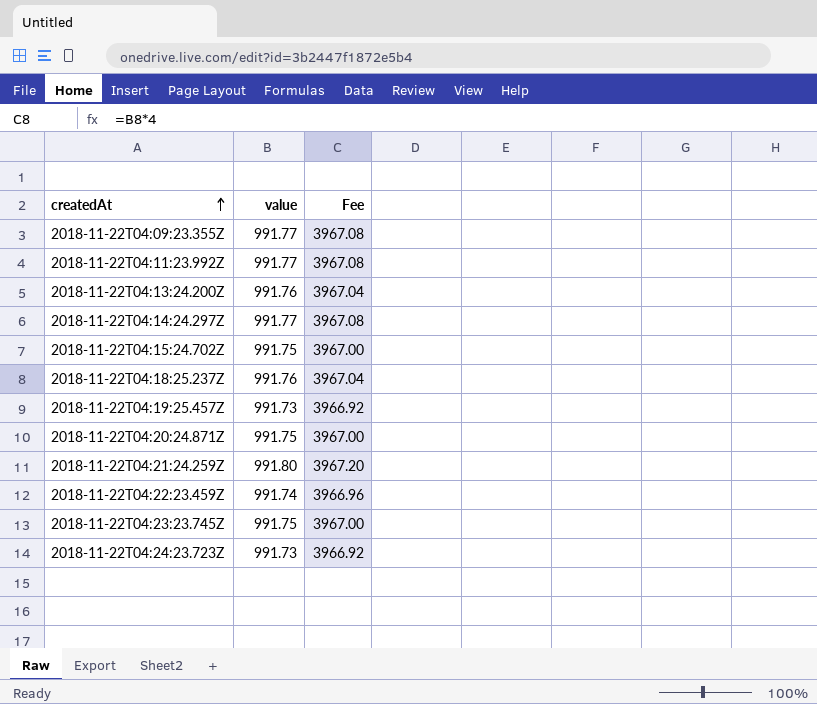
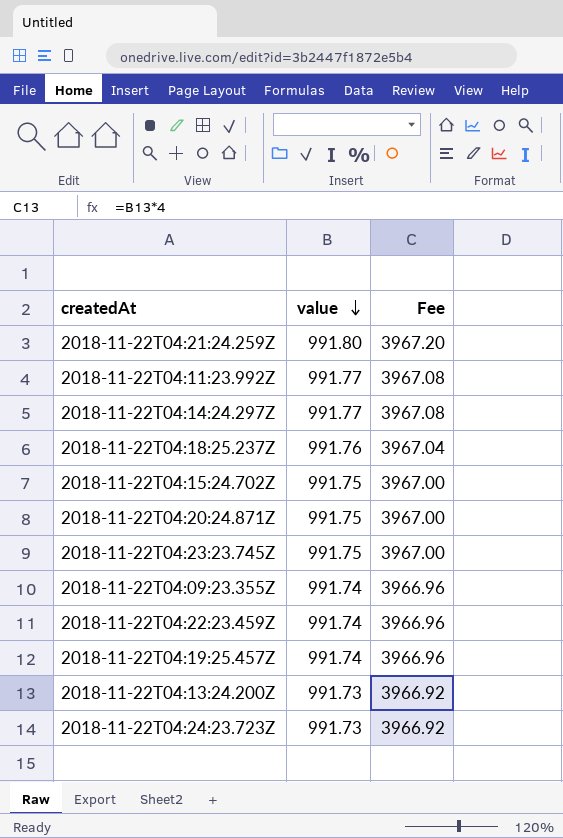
row order: createdAt ascending -> value descending
2018-11-22T04:09:23.355Z | value: 991.77 -> 991.74
2018-11-22T04:09:23.355Z | Fee: 3967.08 -> 3966.96
2018-11-22T04:19:25.457Z | value: 991.73 -> 991.74
2018-11-22T04:19:25.457Z | Fee: 3966.92 -> 3966.96
2018-11-22T04:13:24.200Z | value: 991.76 -> 991.73
2018-11-22T04:13:24.200Z | Fee: 3967.04 -> 3966.92

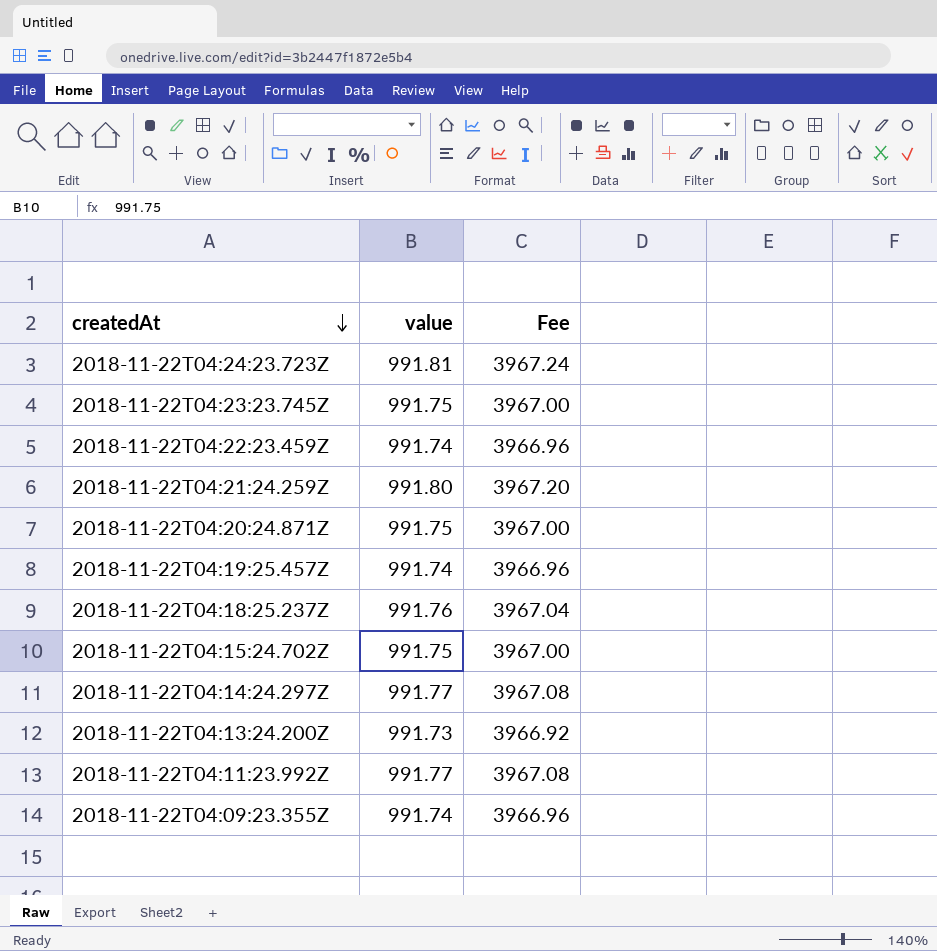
row order: value descending -> createdAt descending
2018-11-22T04:24:23.723Z | value: 991.73 -> 991.81
2018-11-22T04:24:23.723Z | Fee: 3966.92 -> 3967.24

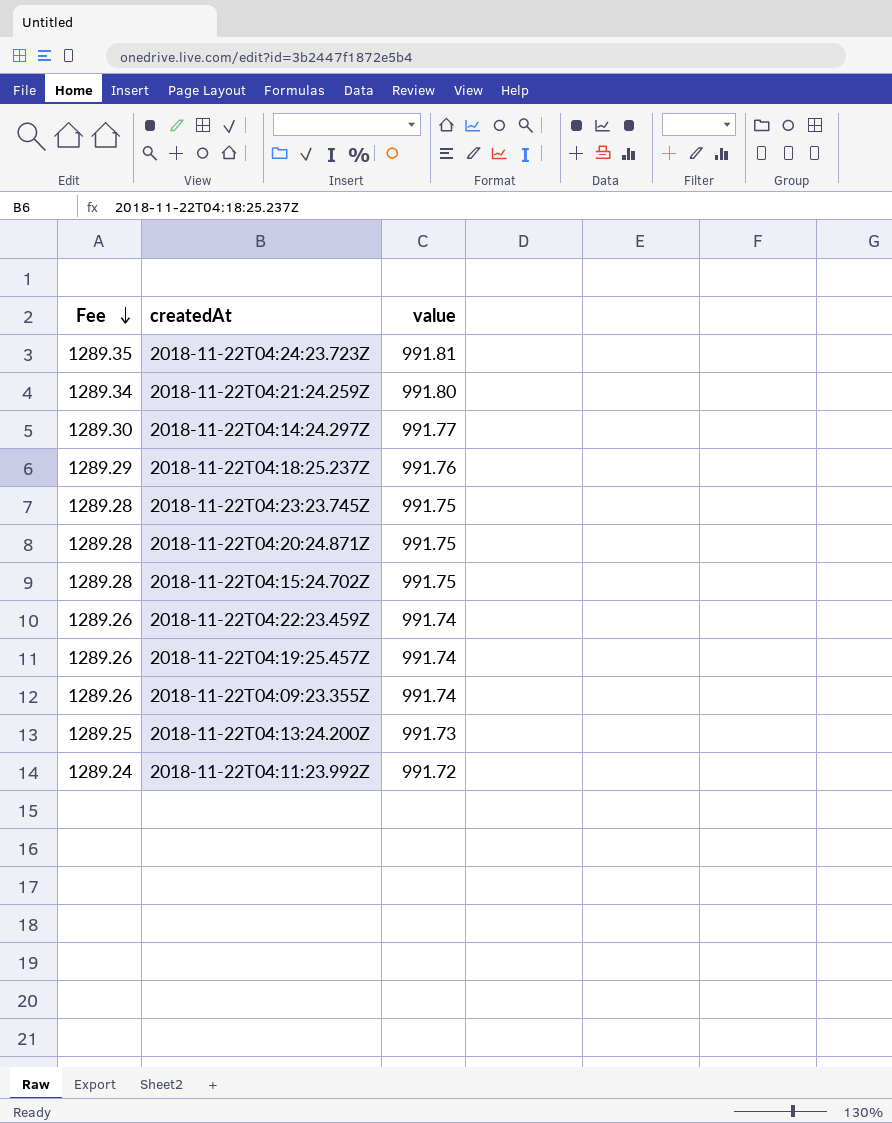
row order: createdAt descending -> Fee descending
column Fee | formula: [value] * 4 -> [value] * 1.3
column Fee | position: 3 -> 1
2018-11-22T04:11:23.992Z | value: 991.77 -> 991.72

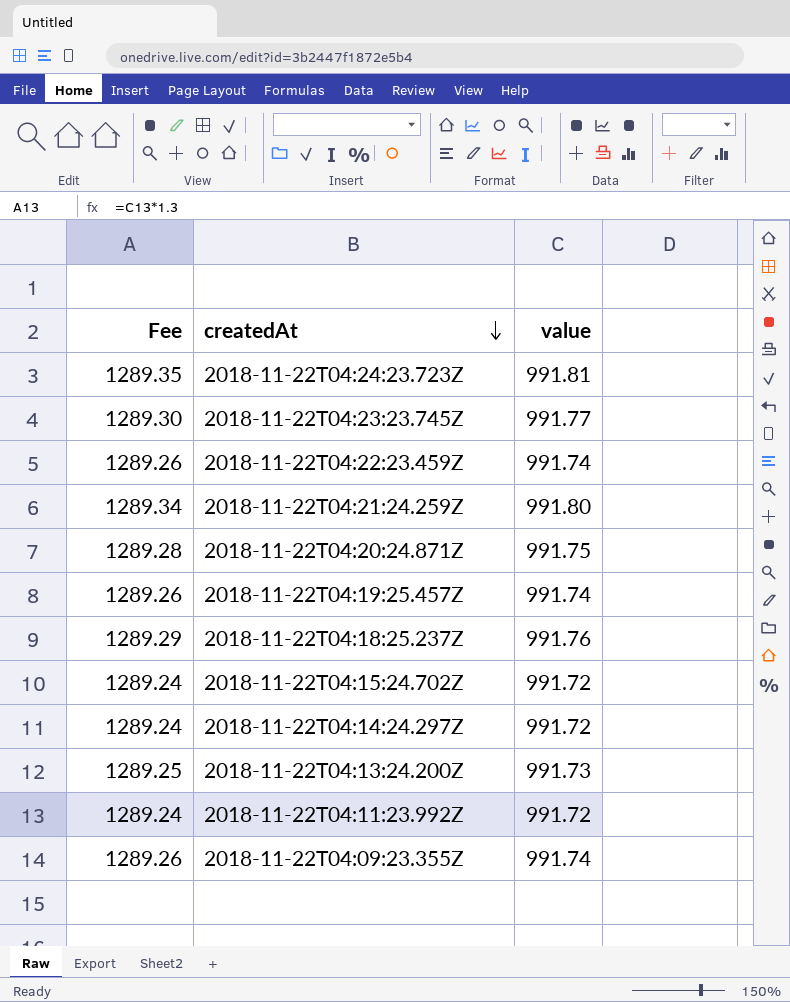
row order: Fee descending -> createdAt descending
2018-11-22T04:23:23.745Z | Fee: 1289.28 -> 1289.30
2018-11-22T04:23:23.745Z | value: 991.75 -> 991.77
2018-11-22T04:15:24.702Z | Fee: 1289.28 -> 1289.24
2018-11-22T04:15:24.702Z | value: 991.75 -> 991.72
2018-11-22T04:14:24.297Z | Fee: 1289.30 -> 1289.24
2018-11-22T04:14:24.297Z | value: 991.77 -> 991.72

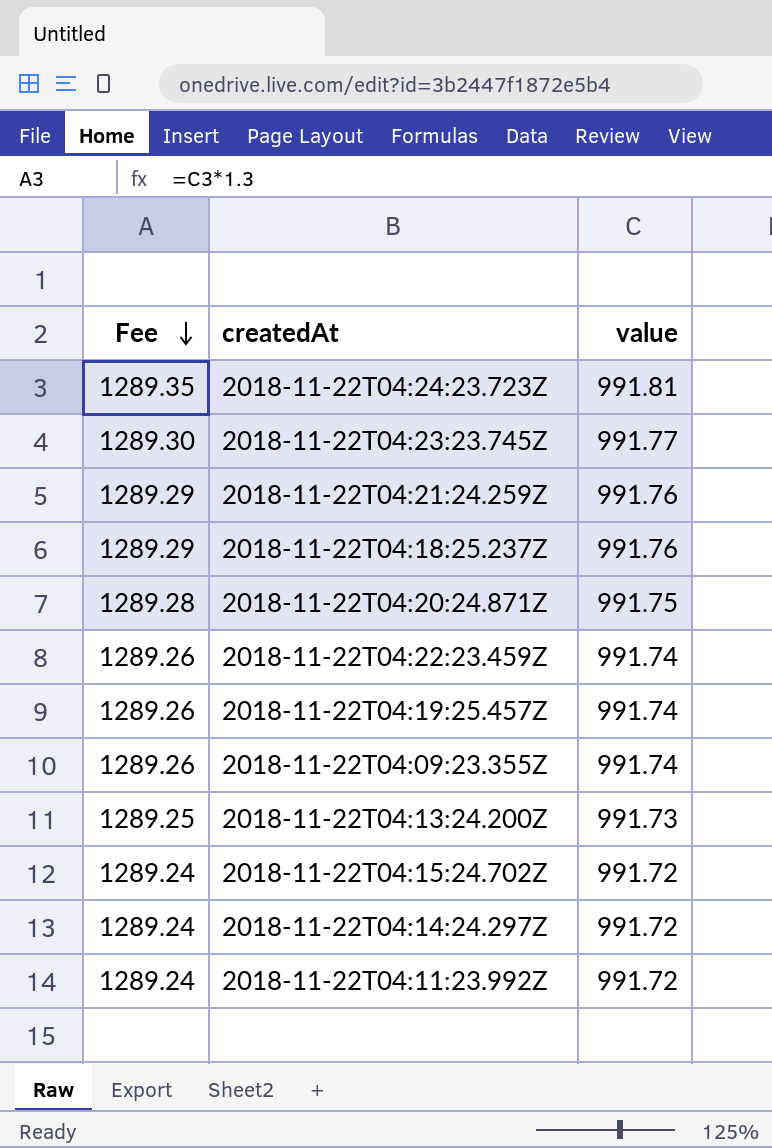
row order: createdAt descending -> Fee descending
2018-11-22T04:21:24.259Z | Fee: 1289.34 -> 1289.29
2018-11-22T04:21:24.259Z | value: 991.80 -> 991.76

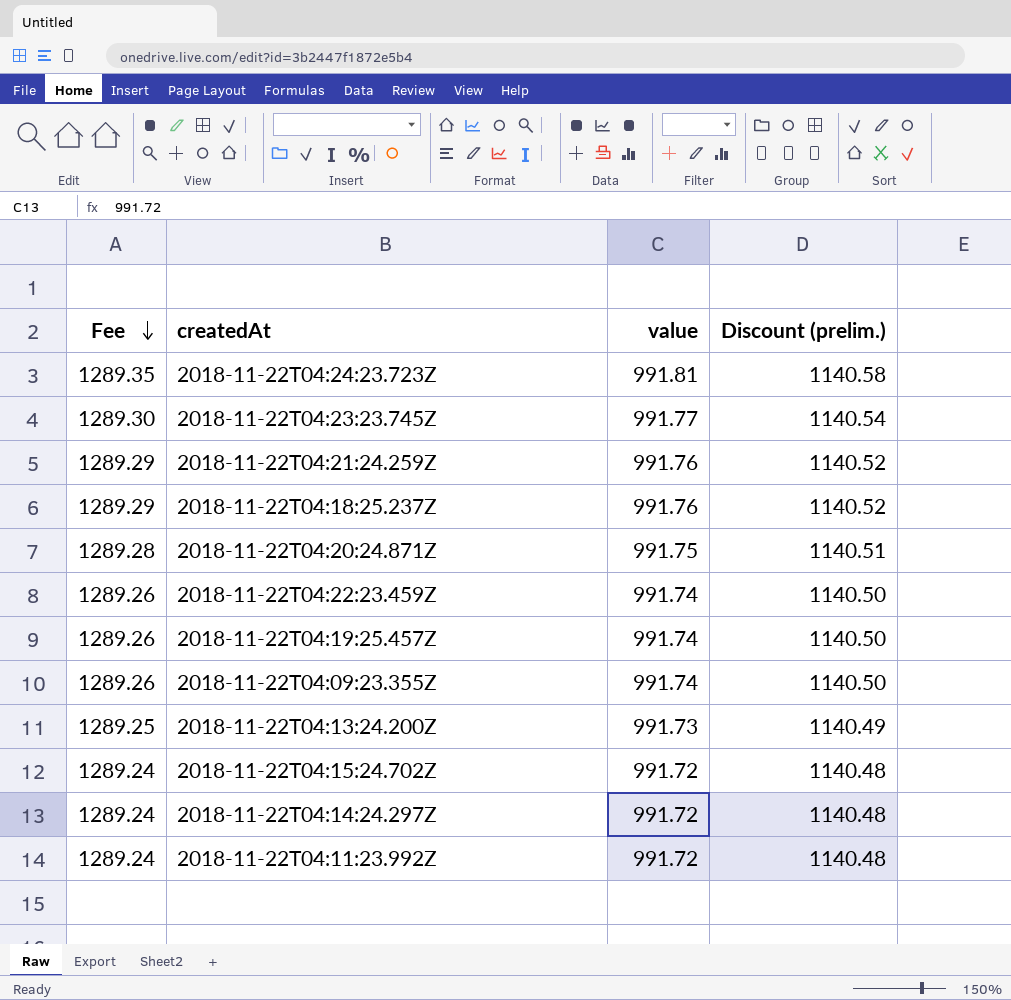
column Discount (prelim.) | formula: none -> [value] * 1.15

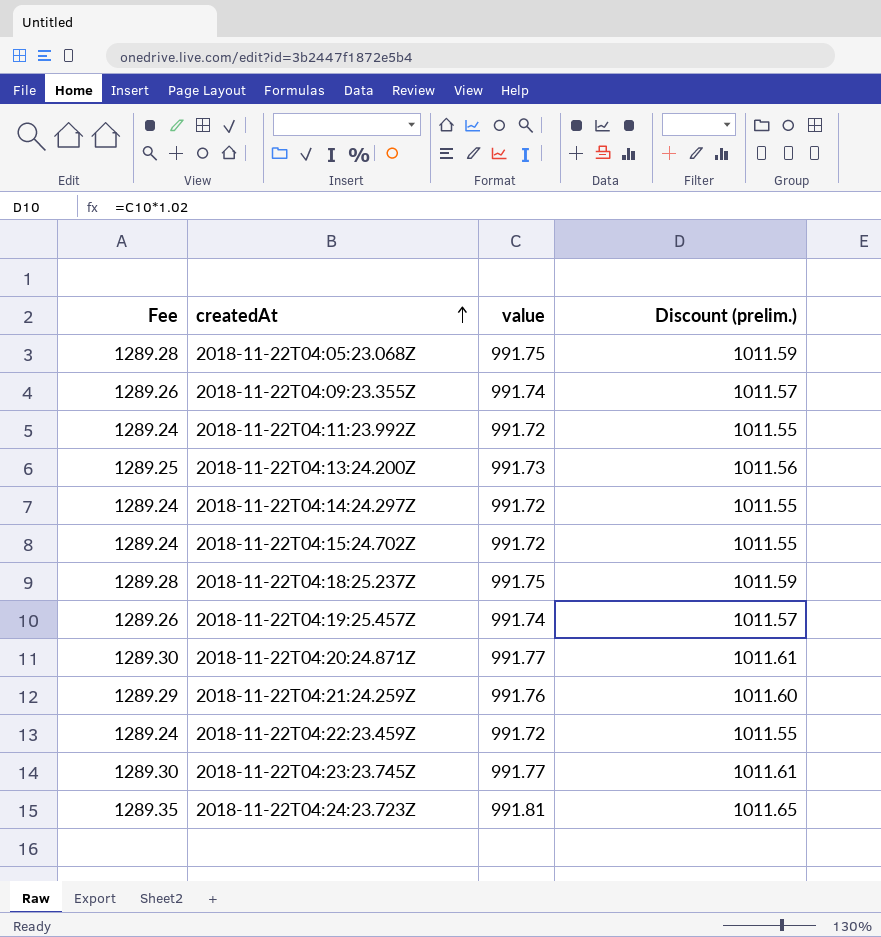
row order: Fee descending -> createdAt ascending
column Discount (prelim.) | formula: [value] * 1.15 -> [value] * 1.02
row 2018-11-22T04:05:23.068Z: none -> 1289.28 | 991.75 | 1011.59
2018-11-22T04:18:25.237Z | Fee: 1289.29 -> 1289.28
2018-11-22T04:18:25.237Z | value: 991.76 -> 991.75
2018-11-22T04:20:24.871Z | Fee: 1289.28 -> 1289.30
2018-11-22T04:20:24.871Z | value: 991.75 -> 991.77
2018-11-22T04:22:23.459Z | Fee: 1289.26 -> 1289.24
2018-11-22T04:22:23.459Z | value: 991.74 -> 991.72

